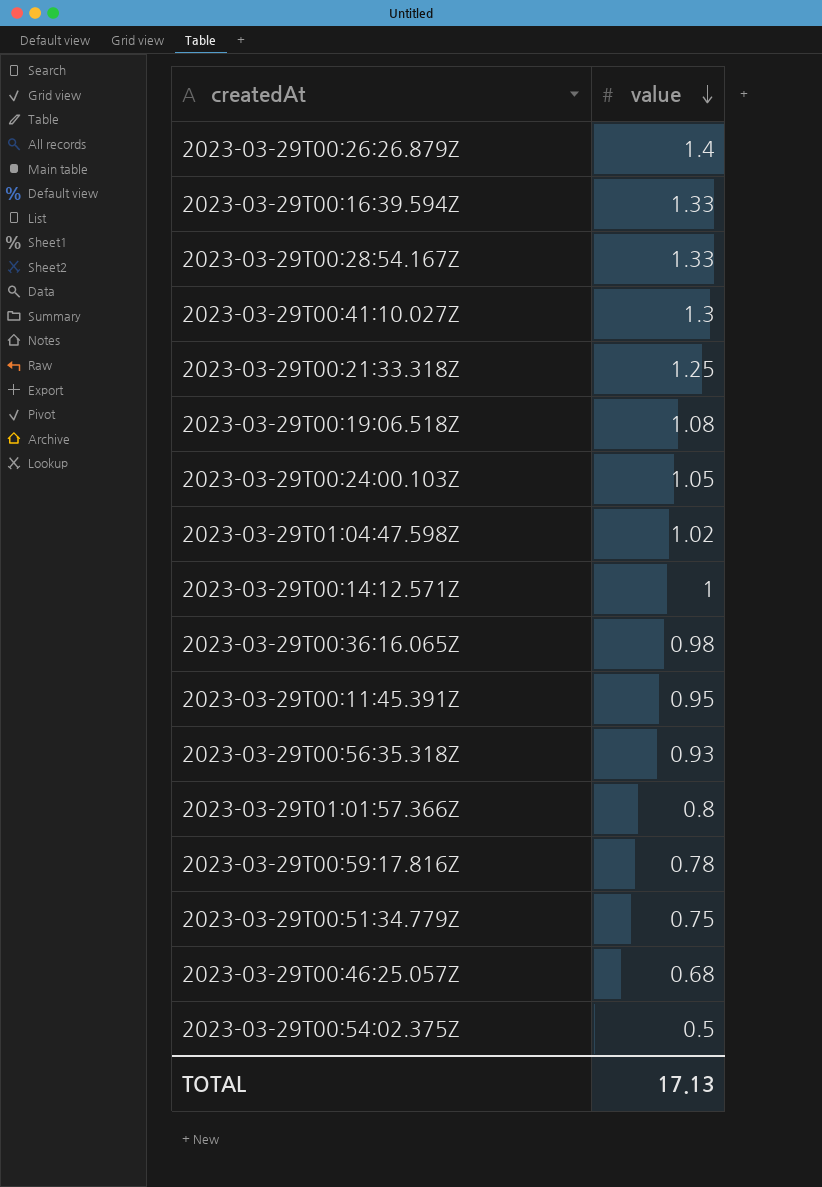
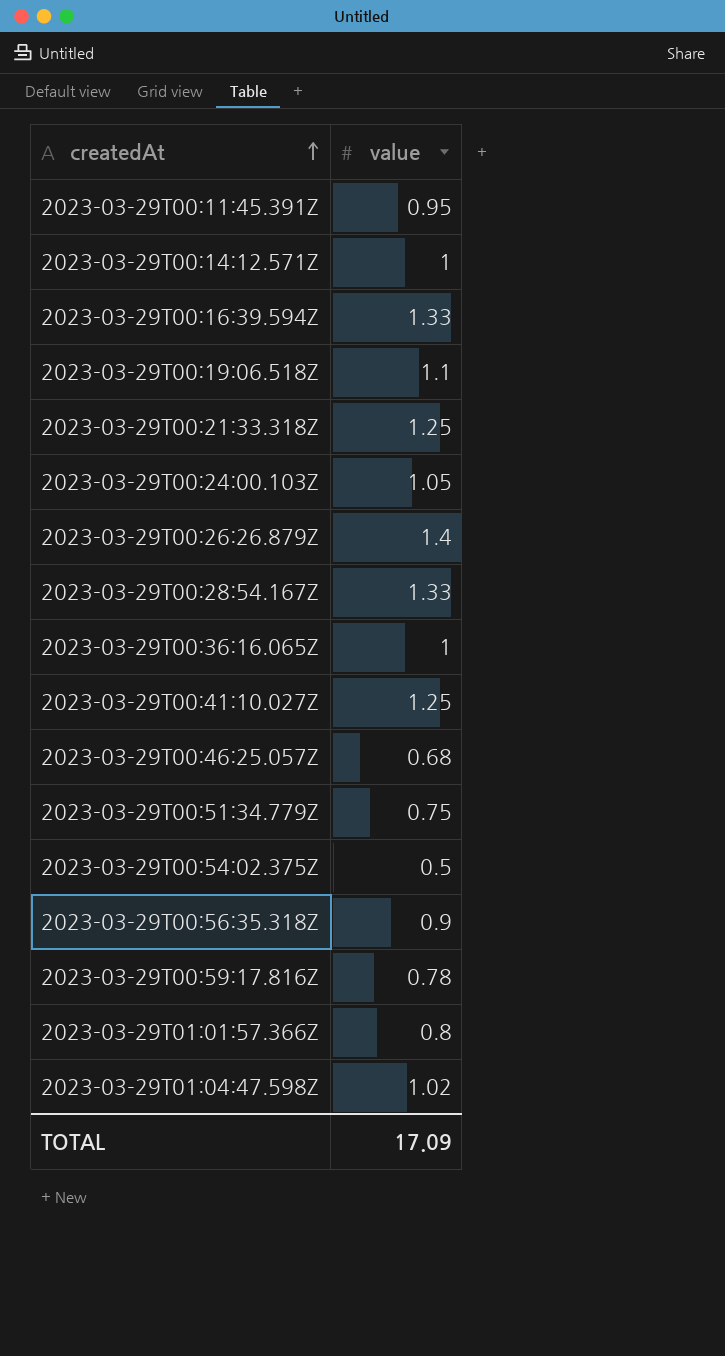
row order: value descending -> createdAt ascending
2023-03-29T00:19:06.518Z | value: 1.08 -> 1.1
2023-03-29T00:36:16.065Z | value: 0.98 -> 1
2023-03-29T00:41:10.027Z | value: 1.3 -> 1.25
2023-03-29T00:56:35.318Z | value: 0.93 -> 0.9
TOTAL | value: 17.13 -> 17.09

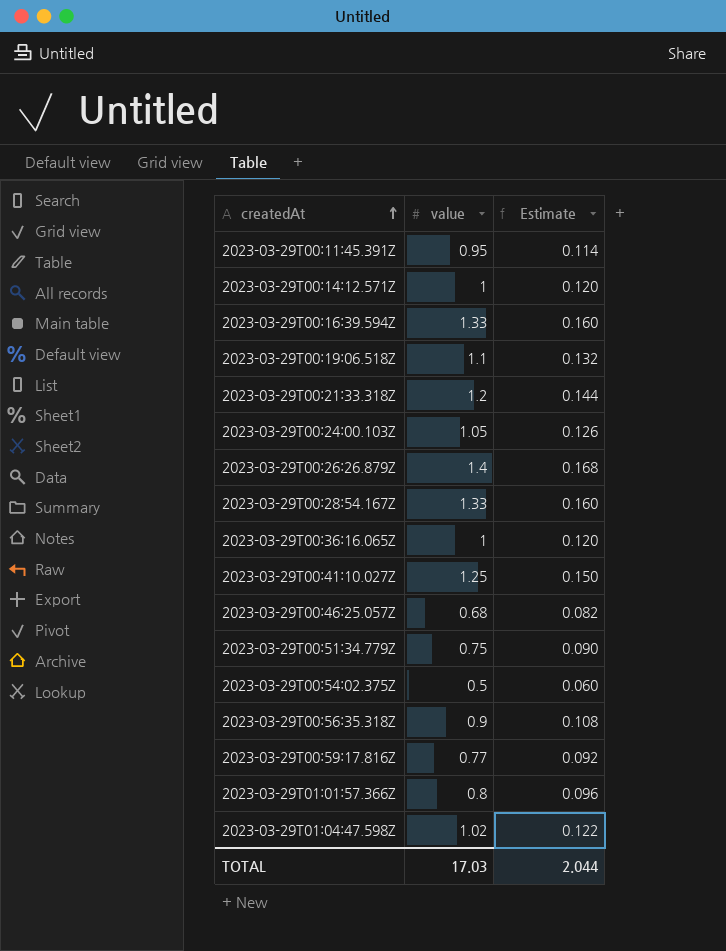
column Estimate | formula: none -> [value] * 0.12
2023-03-29T00:21:33.318Z | value: 1.25 -> 1.2
2023-03-29T00:59:17.816Z | value: 0.78 -> 0.77
TOTAL | value: 17.09 -> 17.03

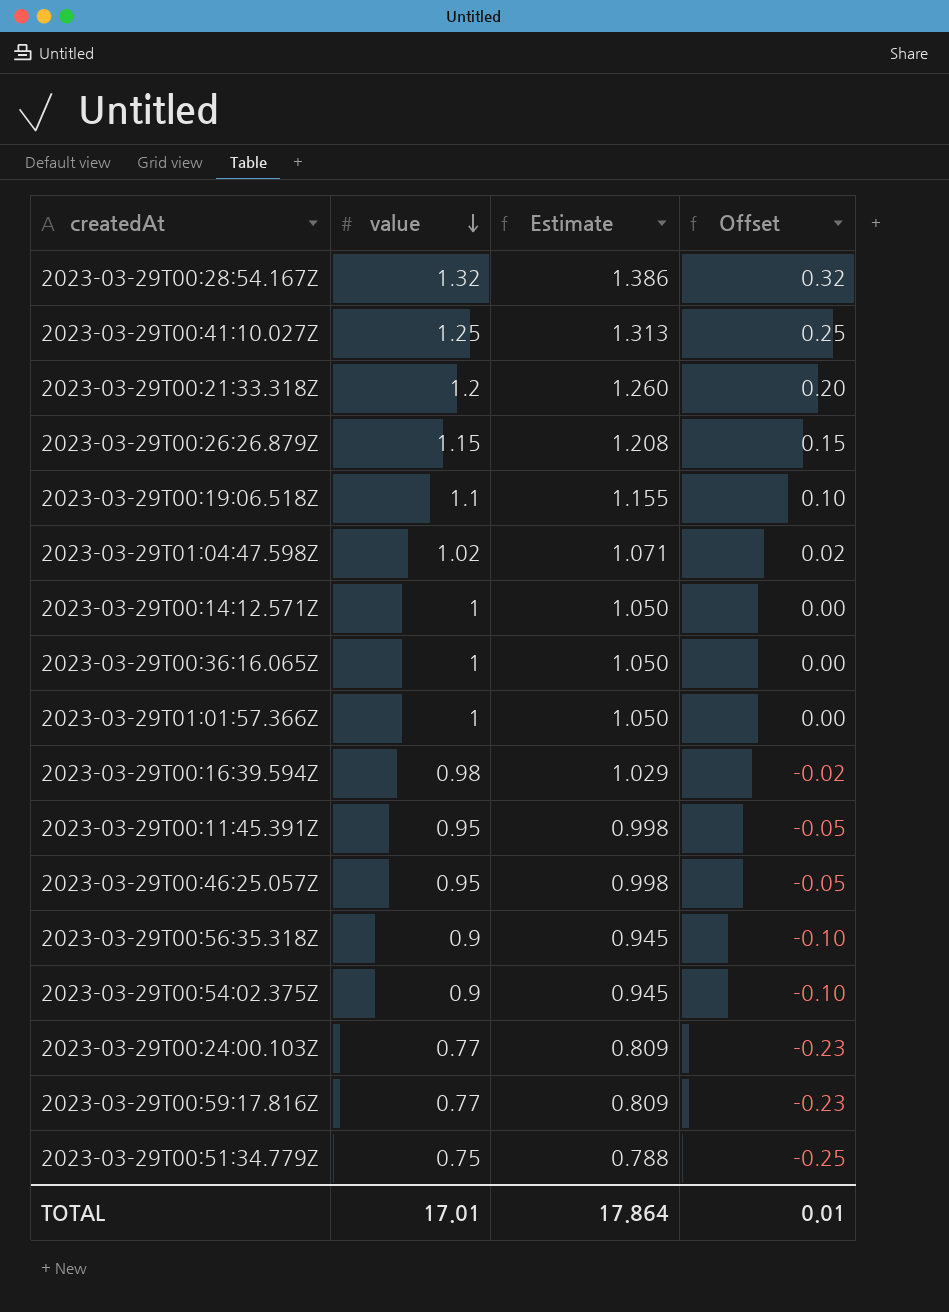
row order: createdAt ascending -> value descending
column Estimate | formula: [value] * 0.12 -> [value] * 1.05
column Offset | formula: none -> [value] - 1
2023-03-29T00:28:54.167Z | value: 1.33 -> 1.32
2023-03-29T00:26:26.879Z | value: 1.4 -> 1.15
2023-03-29T01:01:57.366Z | value: 0.8 -> 1
2023-03-29T00:16:39.594Z | value: 1.33 -> 0.98
2023-03-29T00:46:25.057Z | value: 0.68 -> 0.95
2023-03-29T00:54:02.375Z | value: 0.5 -> 0.9
2023-03-29T00:24:00.103Z | value: 1.05 -> 0.77
TOTAL | value: 17.03 -> 17.01
TOTAL | Estimate: 2.044 -> 17.864

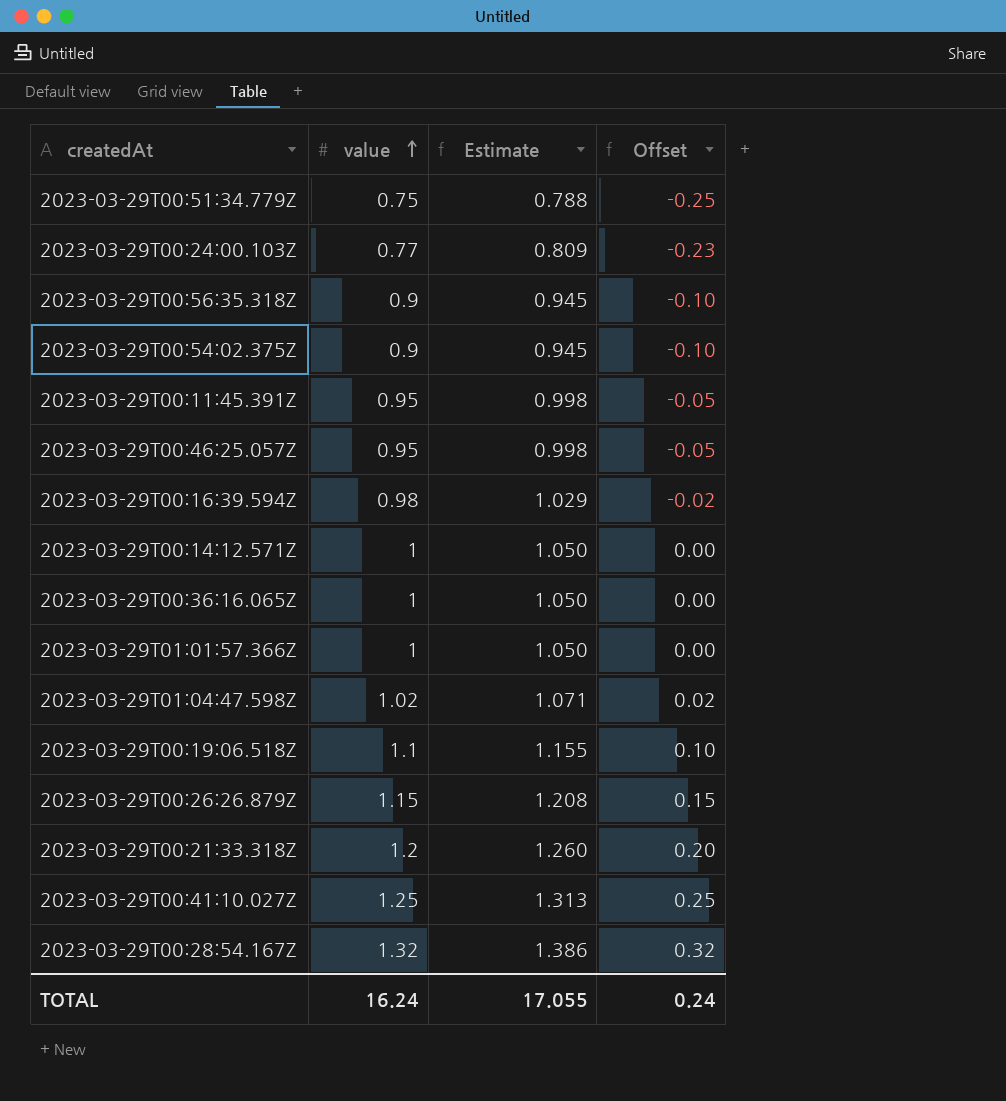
row order: value descending -> value ascending
row 2023-03-29T00:59:17.816Z: 0.77 | 0.809 | -0.23 -> none
TOTAL | value: 17.01 -> 16.24
TOTAL | Estimate: 17.864 -> 17.055
TOTAL | Offset: 0.01 -> 0.24

